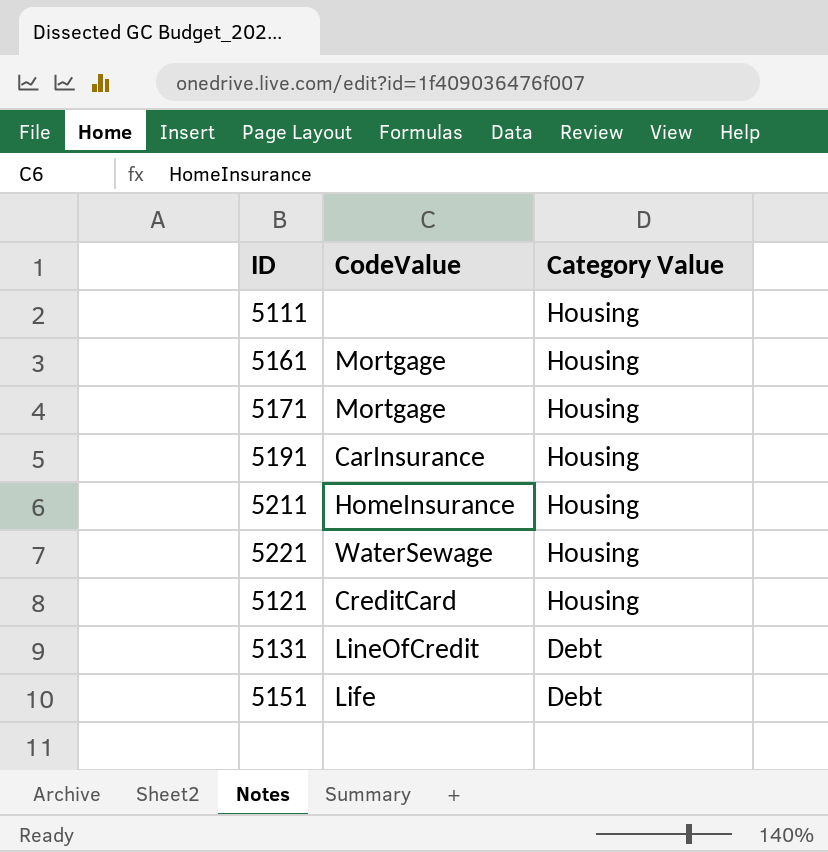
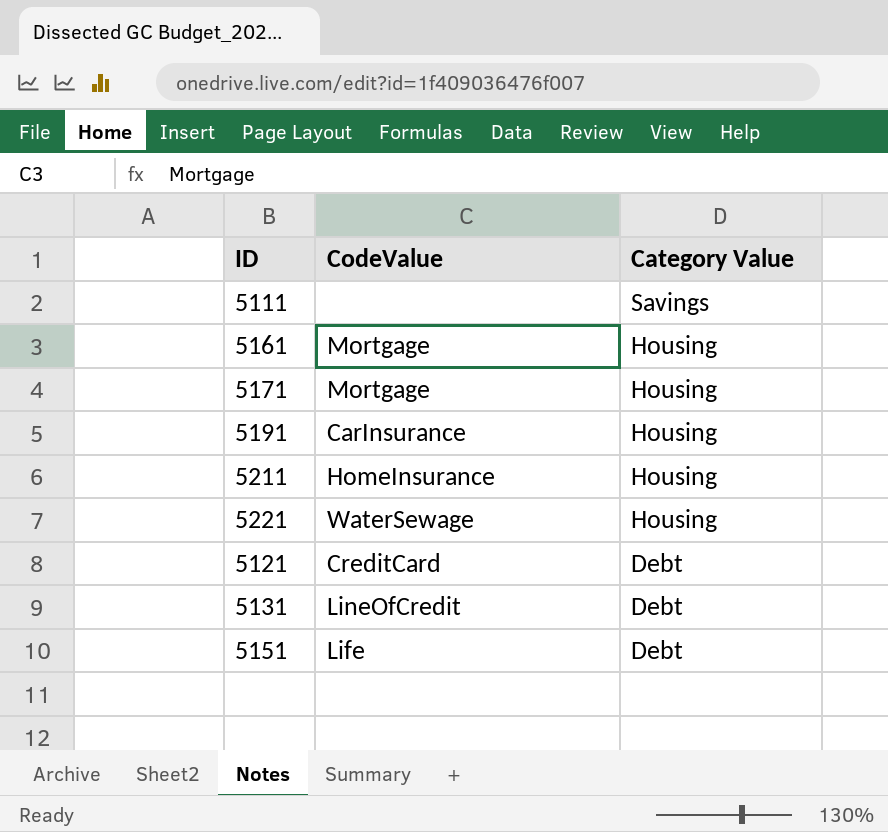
5111 | Category Value: Housing -> Savings
5121 | Category Value: Housing -> Debt

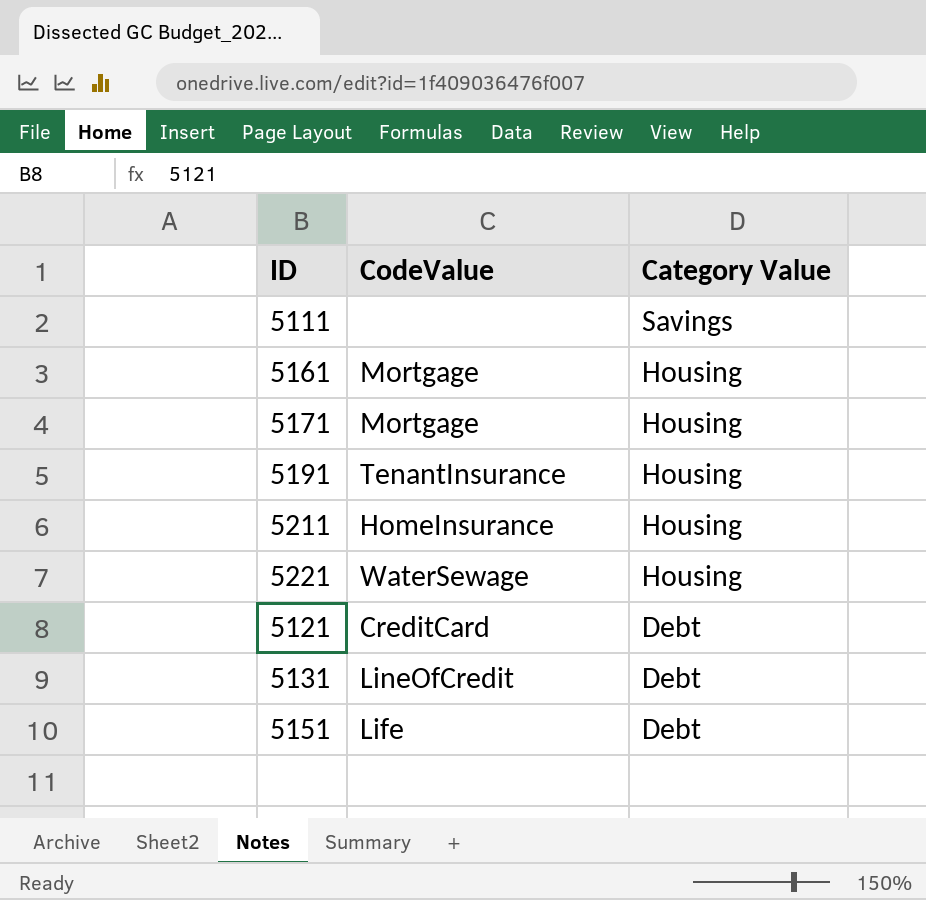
5191 | CodeValue: CarInsurance -> TenantInsurance

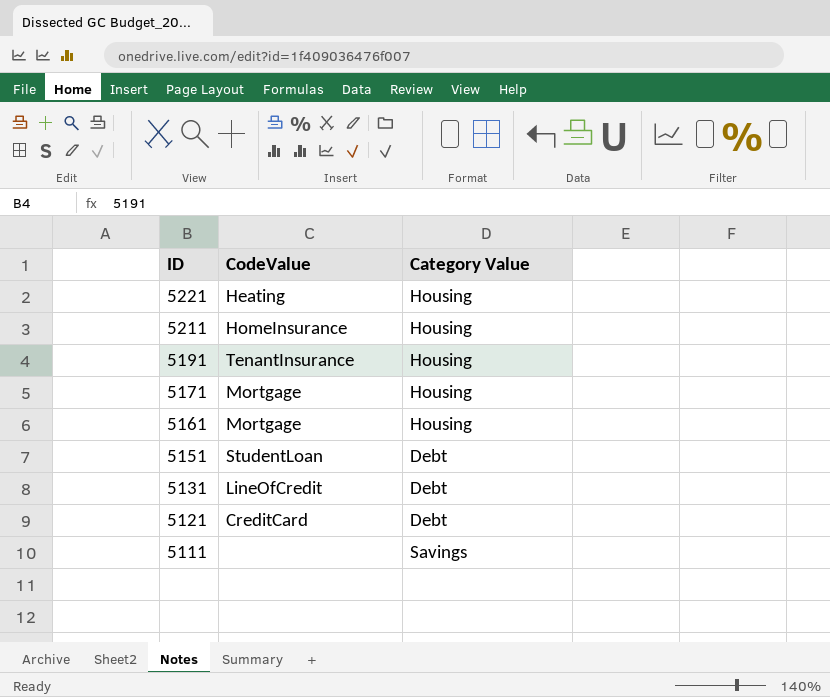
row order: Category Value descending -> ID descending
5221 | CodeValue: WaterSewage -> Heating
5151 | CodeValue: Life -> StudentLoan

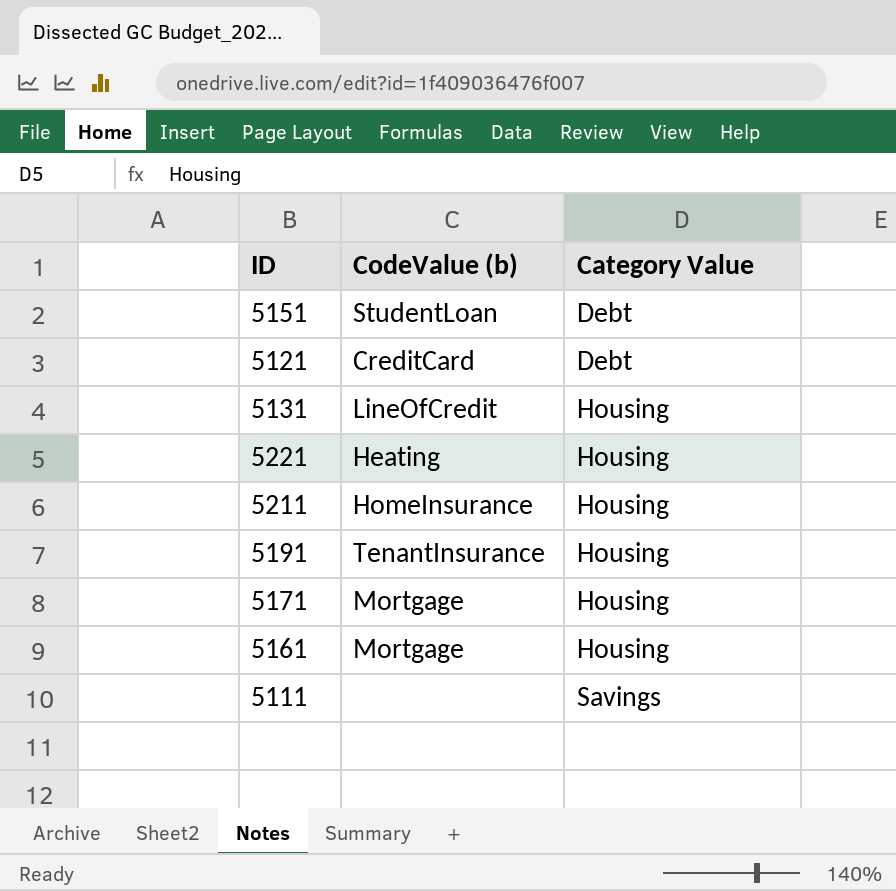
row order: ID descending -> Category Value ascending
column name: CodeValue -> CodeValue (b)
5131 | Category Value: Debt -> Housing

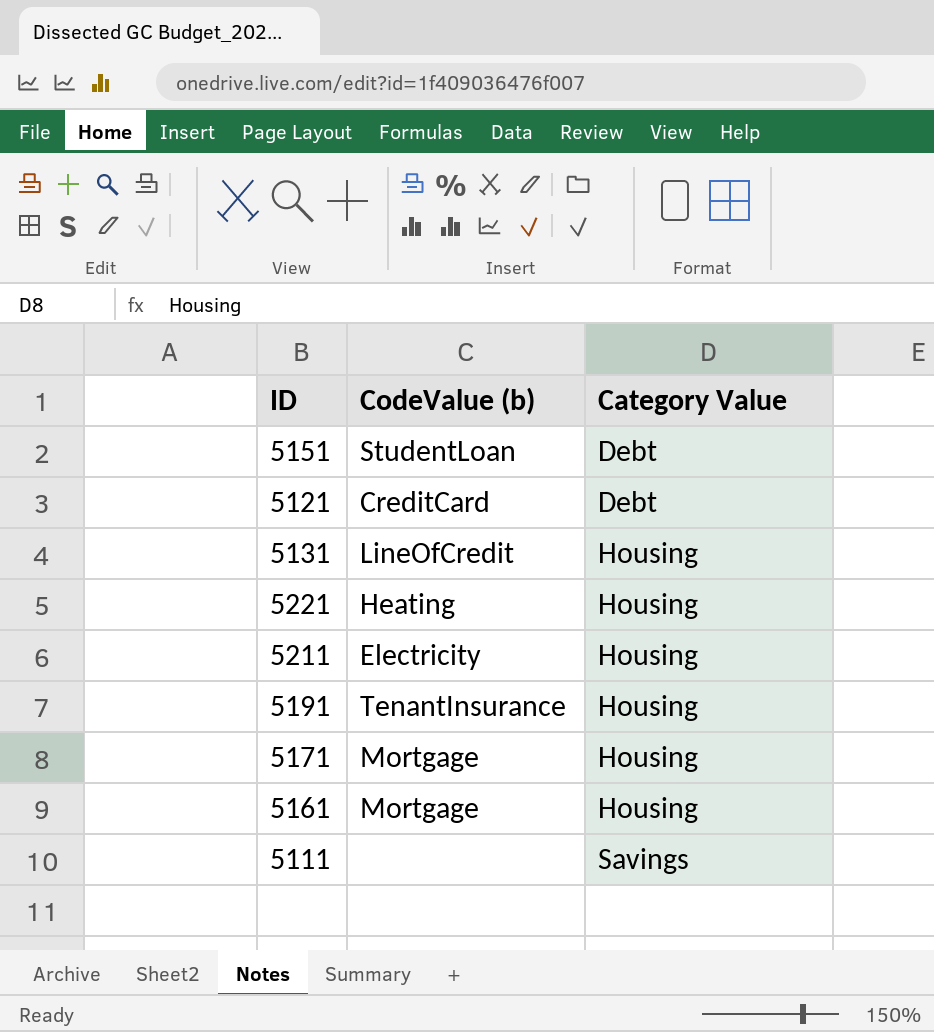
5211 | CodeValue (b): HomeInsurance -> Electricity

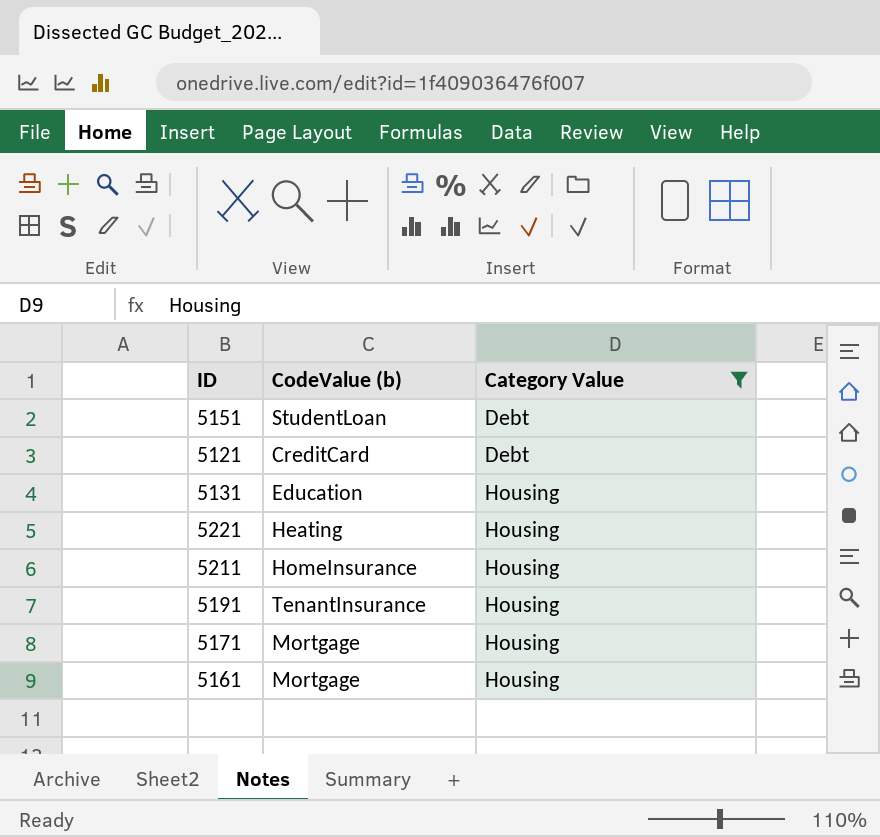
filter: none -> Category Value != Savings
5131 | CodeValue (b): LineOfCredit -> Education
5211 | CodeValue (b): Electricity -> HomeInsurance

